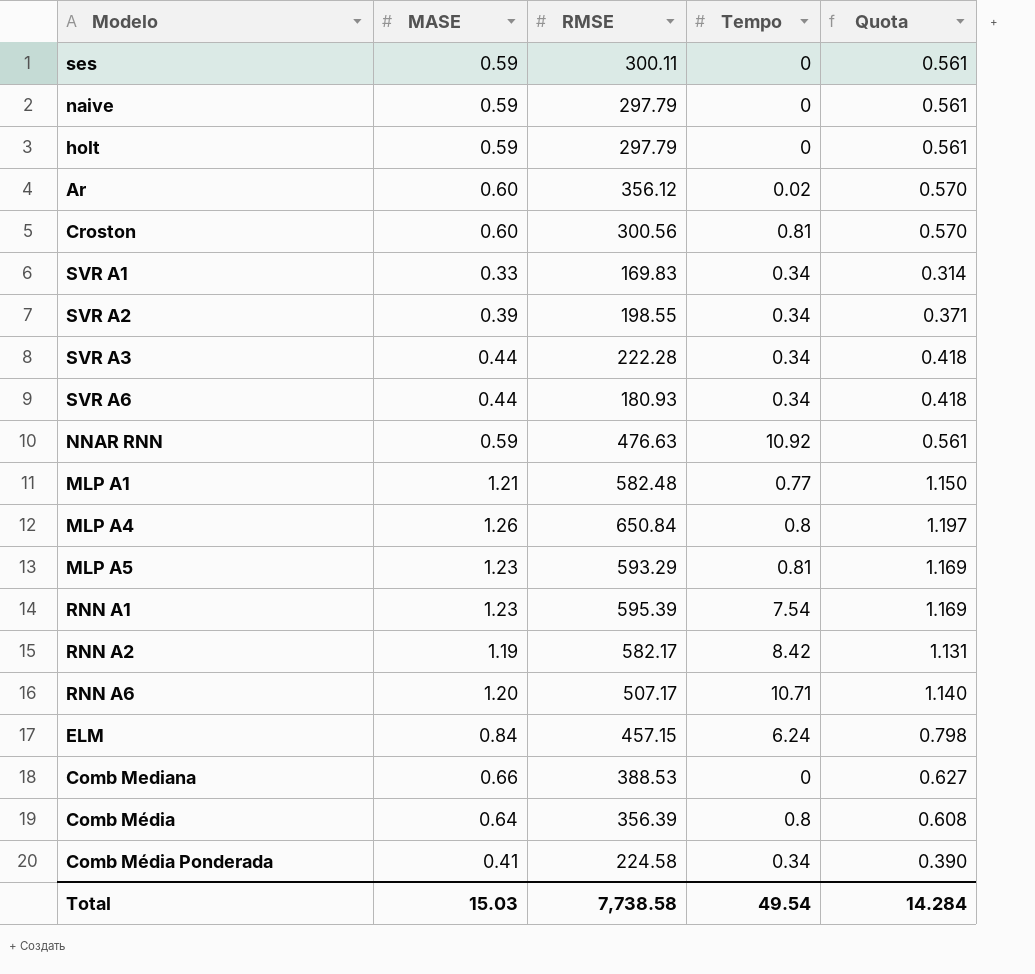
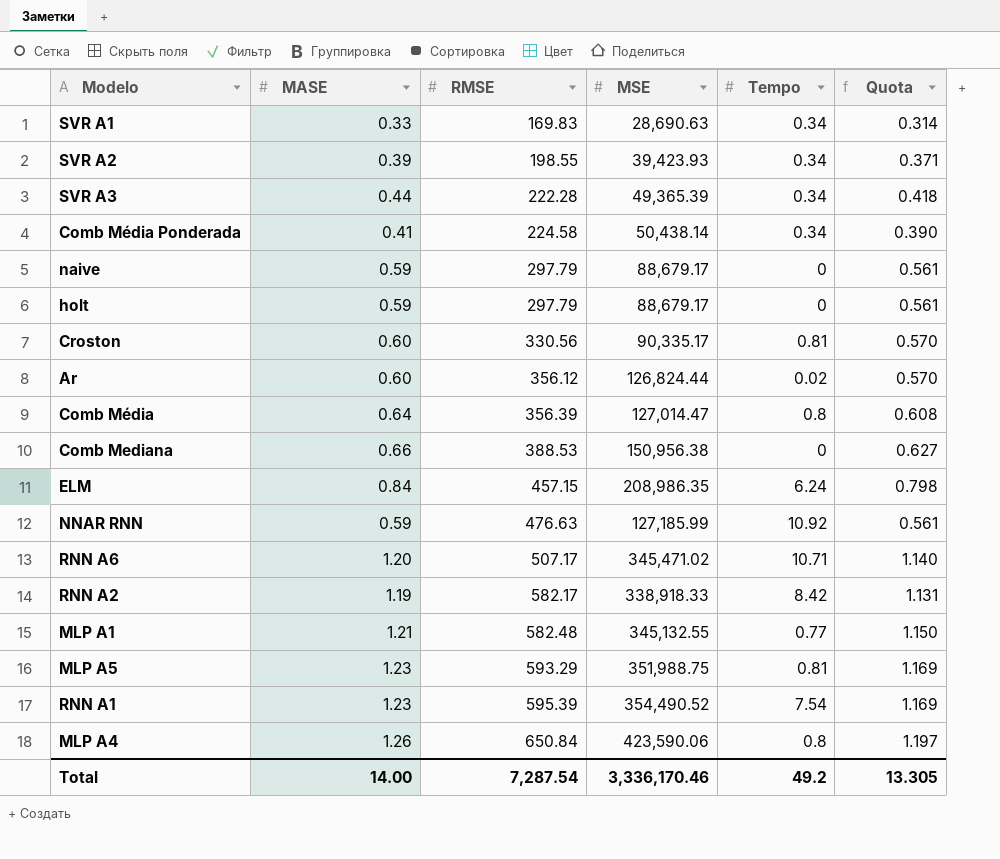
row order: none -> RMSE ascending
column MSE | position: none -> 4
row ses: 0.59 | 300.11 | 0 | 0.561 -> none
row SVR A6: 0.44 | 180.93 | 0.34 | 0.418 -> none
Croston | RMSE: 300.56 -> 330.56
Total | MASE: 15.03 -> 14.00
Total | RMSE: 7,738.58 -> 7,287.54
Total | Tempo: 49.54 -> 49.2
Total | Quota: 14.284 -> 13.305

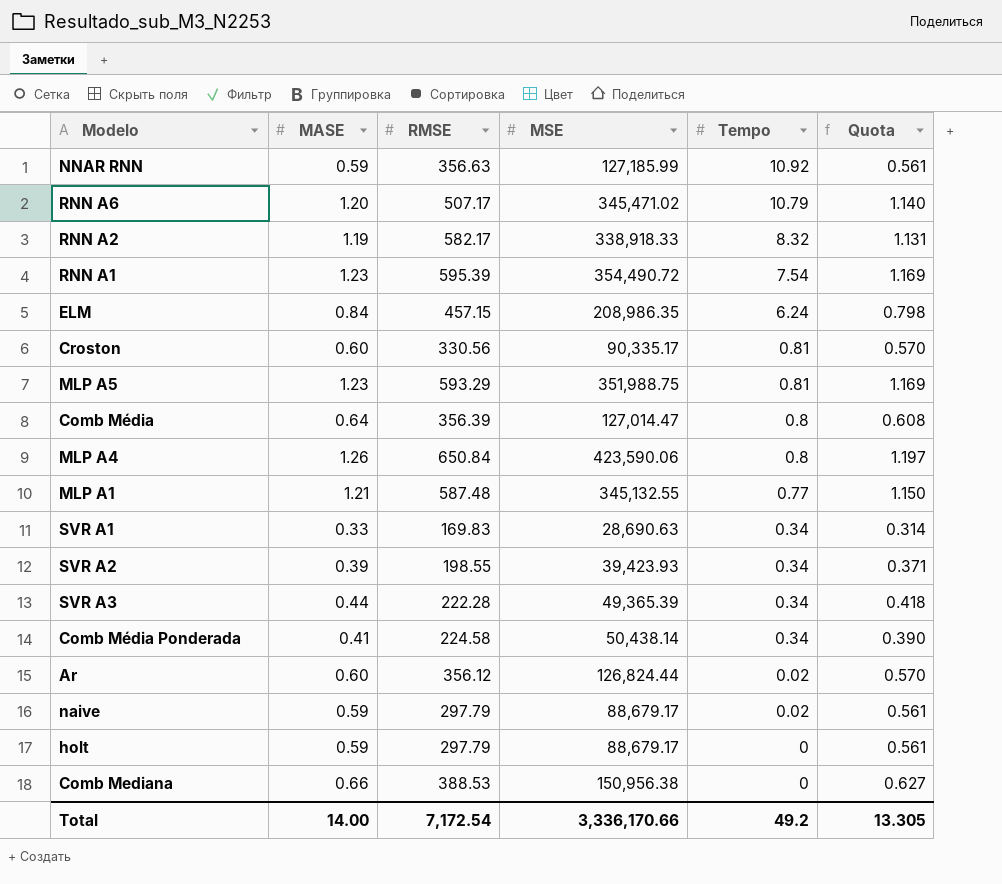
row order: RMSE ascending -> Tempo descending
NNAR RNN | RMSE: 476.63 -> 356.63
RNN A6 | Tempo: 10.71 -> 10.79
RNN A2 | Tempo: 8.42 -> 8.32
RNN A1 | MSE: 354,490.52 -> 354,490.72
MLP A1 | RMSE: 582.48 -> 587.48
naive | Tempo: 0 -> 0.02
Total | RMSE: 7,287.54 -> 7,172.54
Total | MSE: 3,336,170.46 -> 3,336,170.66

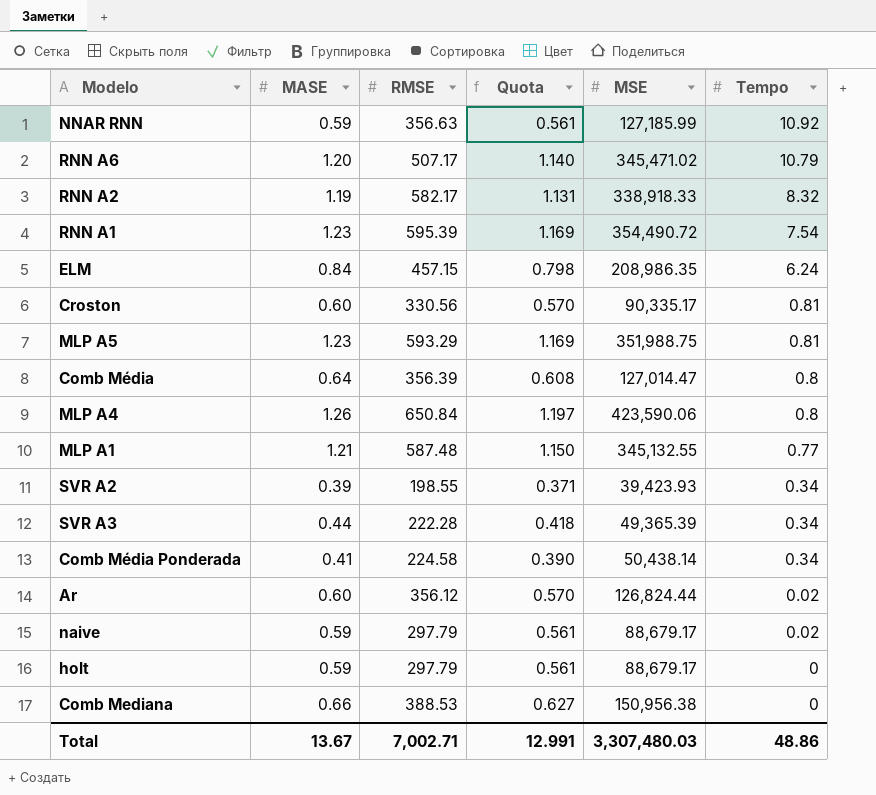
column Quota | position: 6 -> 4
row SVR A1: 0.33 | 169.83 | 28,690.63 | 0.34 | 0.314 -> none
Total | MASE: 14.00 -> 13.67
Total | RMSE: 7,172.54 -> 7,002.71
Total | Quota: 13.305 -> 12.991
Total | MSE: 3,336,170.66 -> 3,307,480.03
Total | Tempo: 49.2 -> 48.86

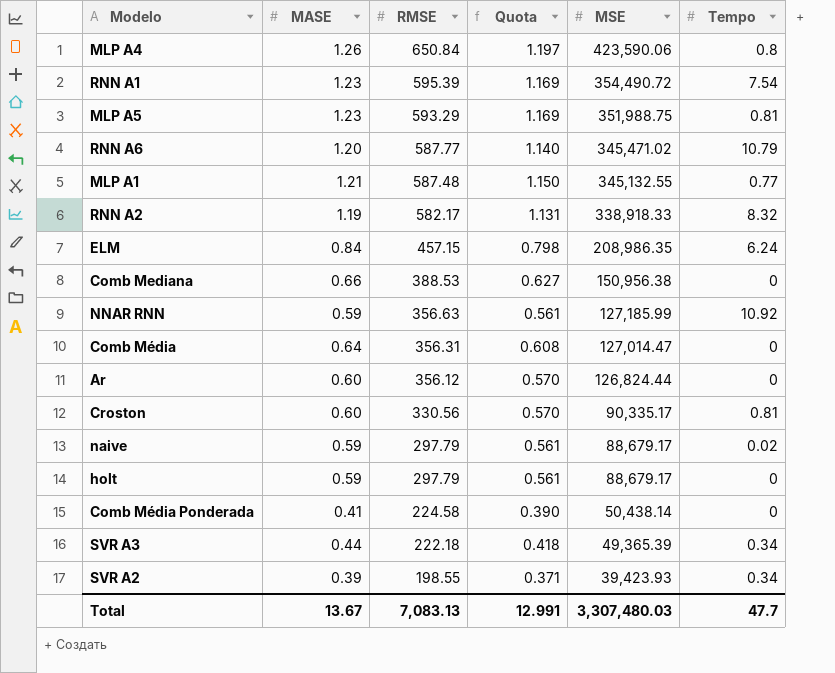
row order: Tempo descending -> RMSE descending
RNN A6 | RMSE: 507.17 -> 587.77
Comb Média | RMSE: 356.39 -> 356.31
Comb Média | Tempo: 0.8 -> 0
Ar | Tempo: 0.02 -> 0
Comb Média Ponderada | Tempo: 0.34 -> 0
SVR A3 | RMSE: 222.28 -> 222.18
Total | RMSE: 7,002.71 -> 7,083.13
Total | Tempo: 48.86 -> 47.7

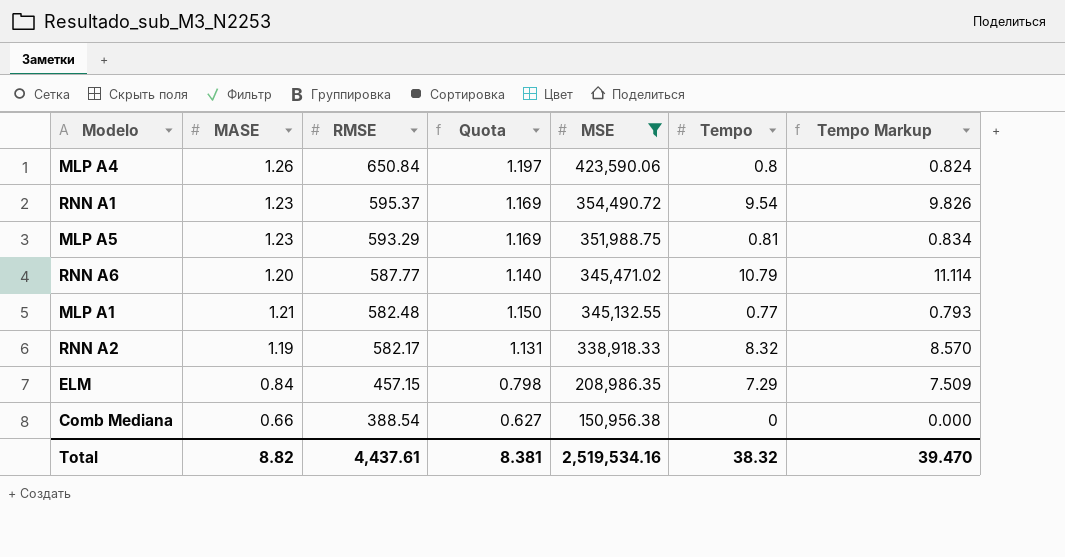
filter: none -> MSE >= 150,956.38
column Tempo Markup | formula: none -> [Tempo] * 1.03
RNN A1 | RMSE: 595.39 -> 595.37
RNN A1 | Tempo: 7.54 -> 9.54
MLP A1 | RMSE: 587.48 -> 582.48
ELM | Tempo: 6.24 -> 7.29
Comb Mediana | RMSE: 388.53 -> 388.54
Total | MASE: 13.67 -> 8.82
Total | RMSE: 7,083.13 -> 4,437.61
Total | Quota: 12.991 -> 8.381
Total | MSE: 3,307,480.03 -> 2,519,534.16
Total | Tempo: 47.7 -> 38.32

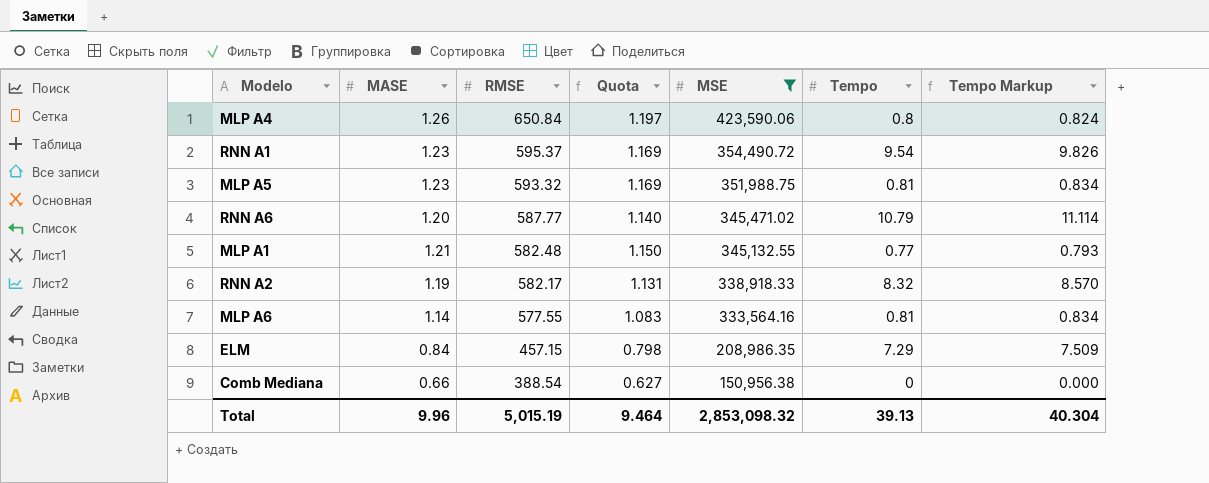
MLP A5 | RMSE: 593.29 -> 593.32
row MLP A6: none -> 1.14 | 577.55 | 1.083 | 333,564.16 | 0.81 | 0.834
Total | MASE: 8.82 -> 9.96
Total | RMSE: 4,437.61 -> 5,015.19
Total | Quota: 8.381 -> 9.464
Total | MSE: 2,519,534.16 -> 2,853,098.32
Total | Tempo: 38.32 -> 39.13
Total | Tempo Markup: 39.470 -> 40.304

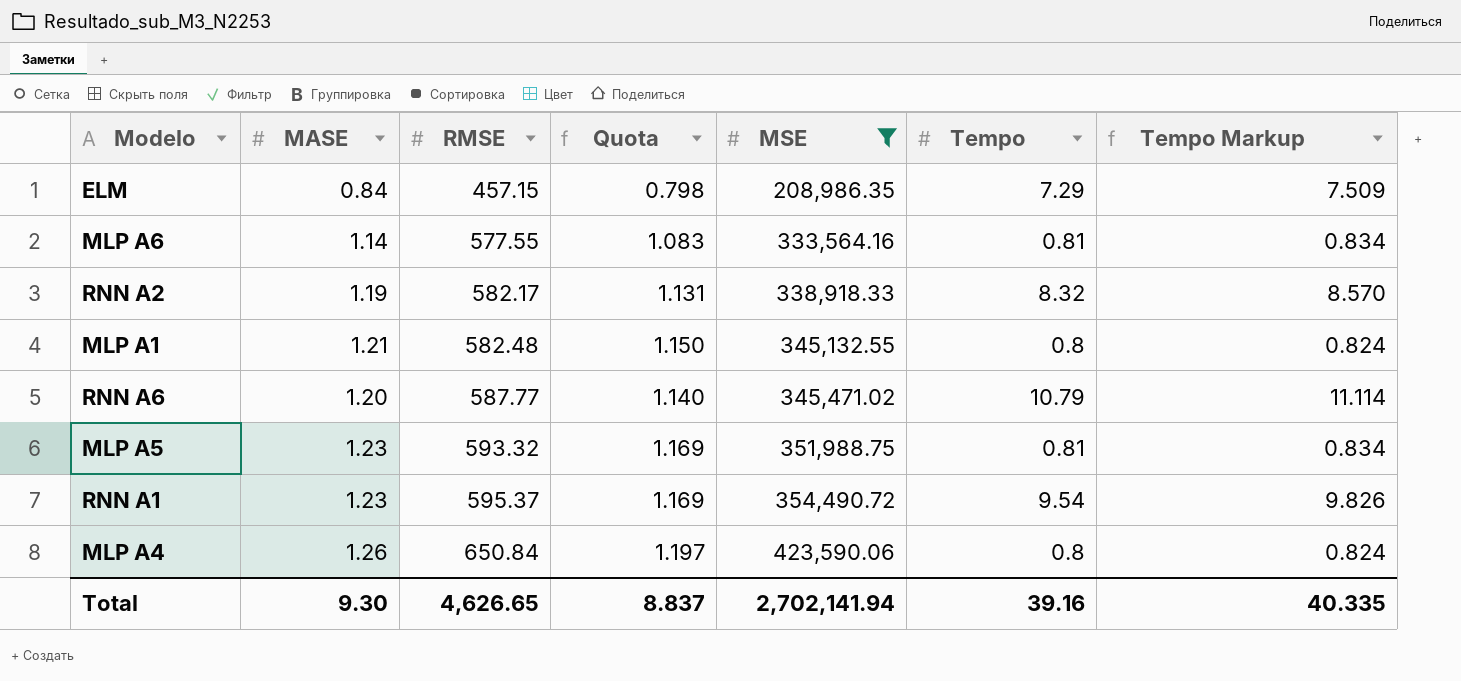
row order: RMSE descending -> RMSE ascending
row Comb Mediana: 0.66 | 388.54 | 0.627 | 150,956.38 | 0 | 0.000 -> none
MLP A1 | Tempo: 0.77 -> 0.8
MLP A1 | Tempo Markup: 0.793 -> 0.824
Total | MASE: 9.96 -> 9.30
Total | RMSE: 5,015.19 -> 4,626.65
Total | Quota: 9.464 -> 8.837
Total | MSE: 2,853,098.32 -> 2,702,141.94
Total | Tempo: 39.13 -> 39.16
Total | Tempo Markup: 40.304 -> 40.335

